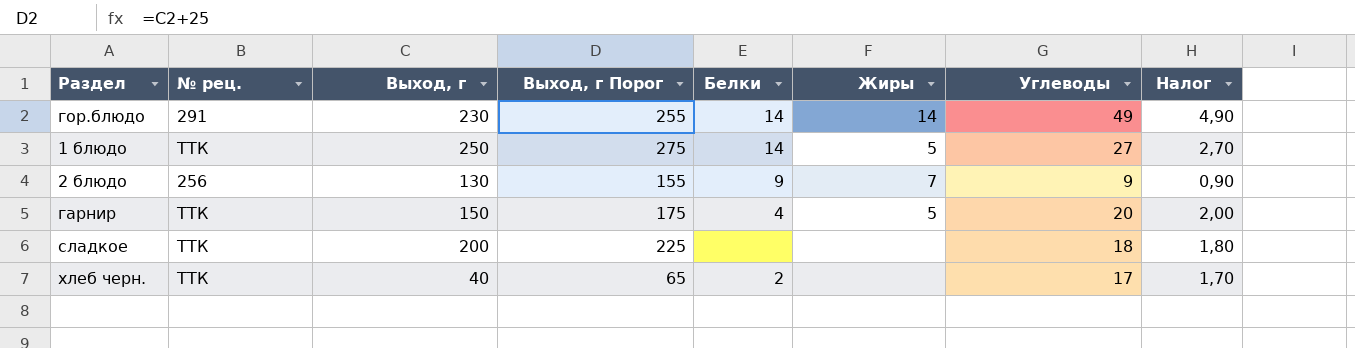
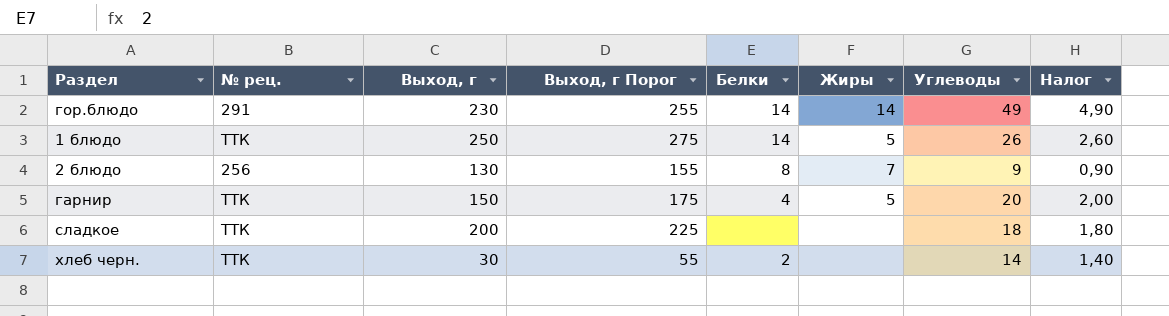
1 блюдо | Углеводы: 27 -> 26
1 блюдо | Налог: 2,70 -> 2,60
2 блюдо | Белки: 9 -> 8
хлеб черн. | Выход, г: 40 -> 30
хлеб черн. | Выход, г Порог: 65 -> 55
хлеб черн. | Углеводы: 17 -> 14
хлеб черн. | Налог: 1,70 -> 1,40

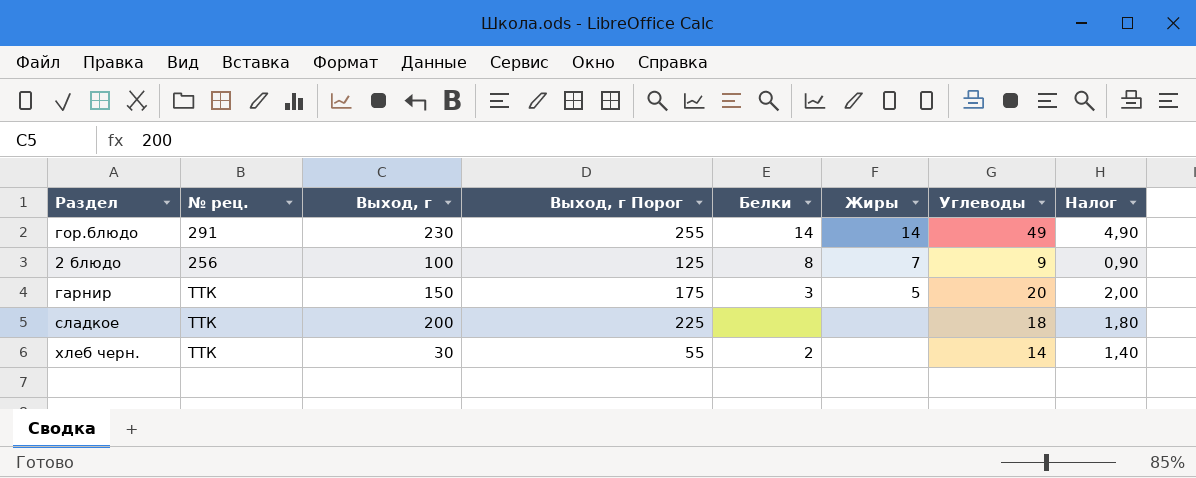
row 1 блюдо: ТТК | 250 | 275 | 14 | 5 | 26 | 2,60 -> none
2 блюдо | Выход, г: 130 -> 100
2 блюдо | Выход, г Порог: 155 -> 125
гарнир | Белки: 4 -> 3

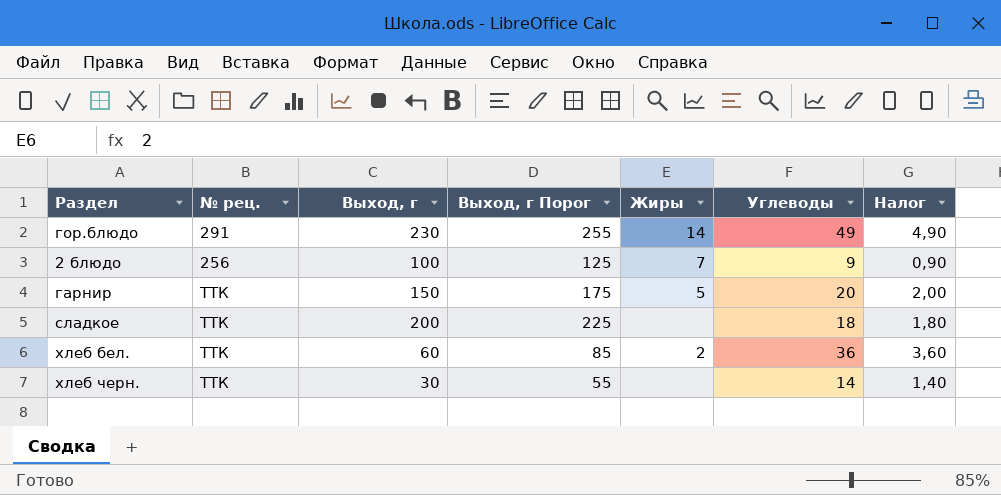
column Белки | position: 5 -> none
row хлеб бел.: none -> ТТК | 60 | 85 | 2 | 36 | 3,60

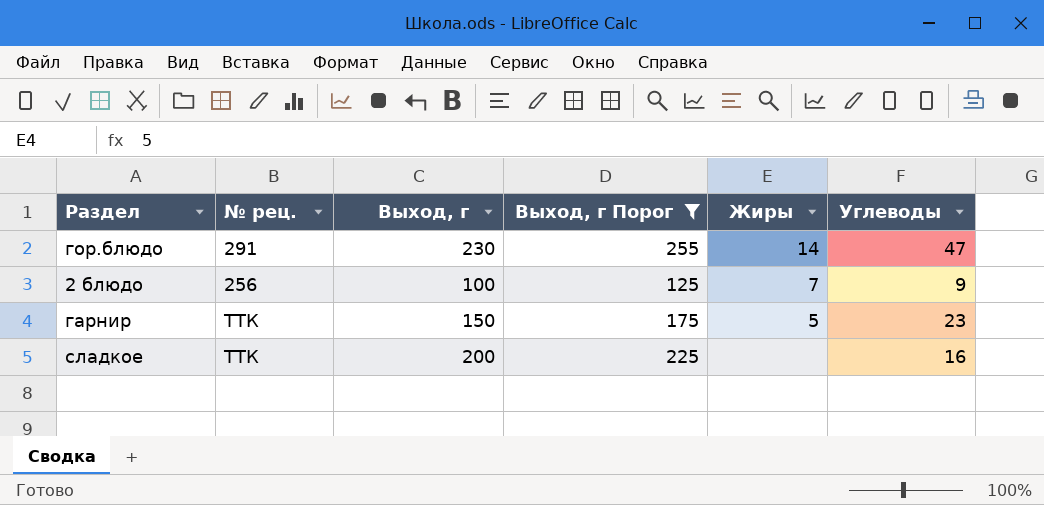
filter: none -> Выход, г Порог >= 125
column Налог | formula: [Углеводы] * 0,1 -> none
гор.блюдо | Углеводы: 49 -> 47
гарнир | Углеводы: 20 -> 23
сладкое | Углеводы: 18 -> 16

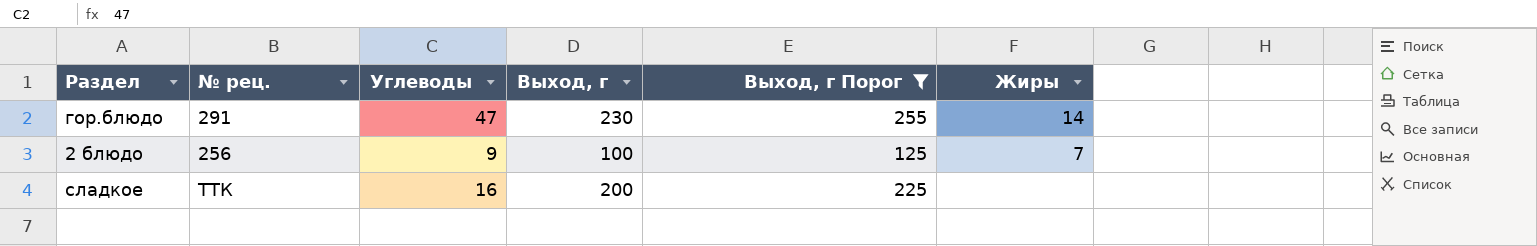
column Углеводы | position: 6 -> 3
row гарнир: ТТК | 150 | 175 | 5 | 23 -> none

